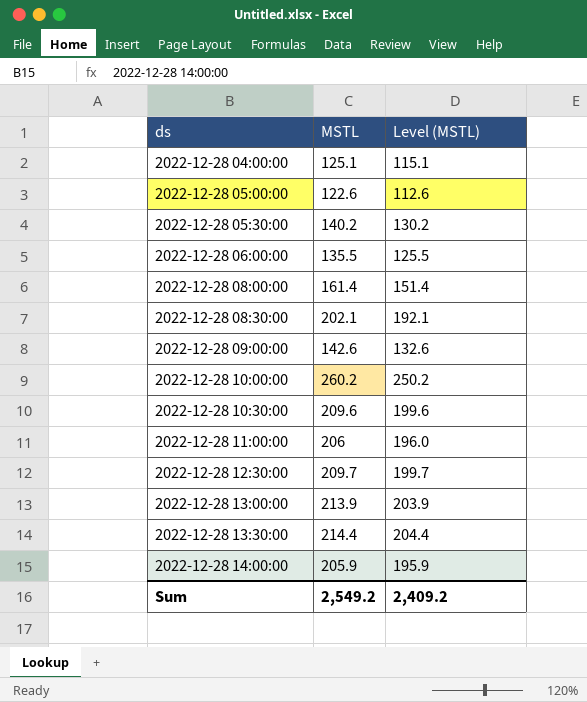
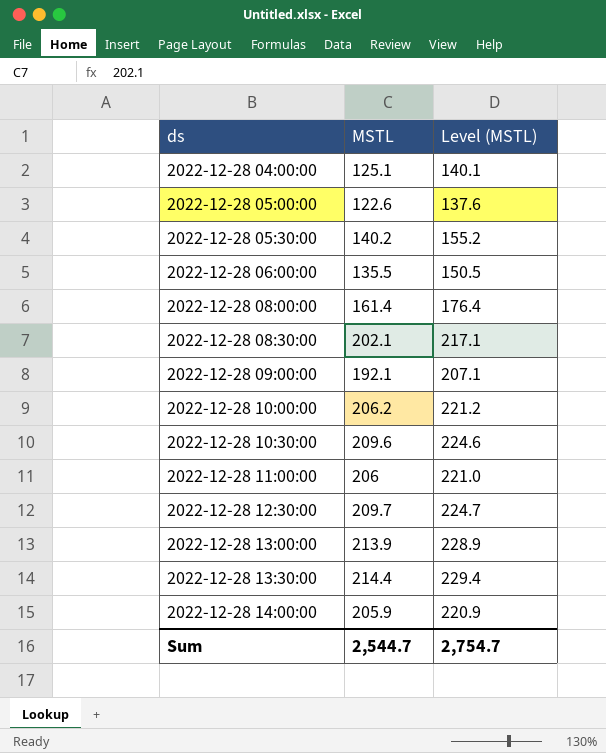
column Level (MSTL) | formula: [MSTL] - 10 -> [MSTL] + 15
2022-12-28 09:00:00 | MSTL: 142.6 -> 192.1
2022-12-28 10:00:00 | MSTL: 260.2 -> 206.2
Sum | MSTL: 2,549.2 -> 2,544.7
Sum | Level (MSTL): 2,409.2 -> 2,754.7

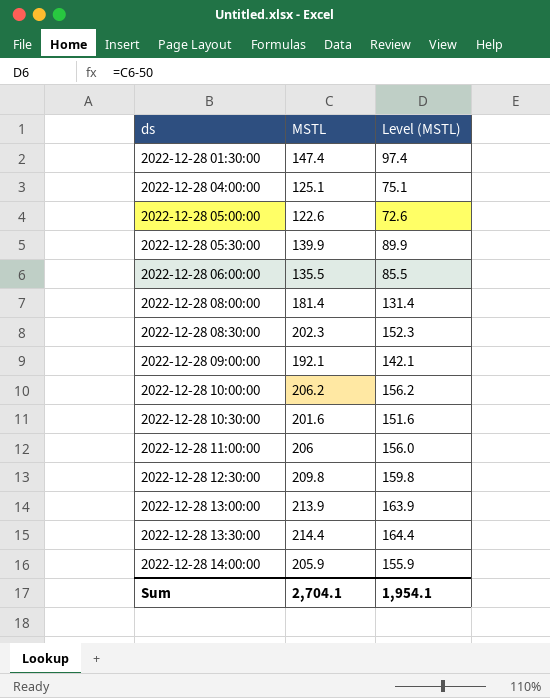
column Level (MSTL) | formula: [MSTL] + 15 -> [MSTL] - 50
row 2022-12-28 01:30:00: none -> 147.4 | 97.4
2022-12-28 05:30:00 | MSTL: 140.2 -> 139.9
2022-12-28 08:00:00 | MSTL: 161.4 -> 181.4
2022-12-28 08:30:00 | MSTL: 202.1 -> 202.3
2022-12-28 10:30:00 | MSTL: 209.6 -> 201.6
2022-12-28 12:30:00 | MSTL: 209.7 -> 209.8
Sum | MSTL: 2,544.7 -> 2,704.1
Sum | Level (MSTL): 2,754.7 -> 1,954.1

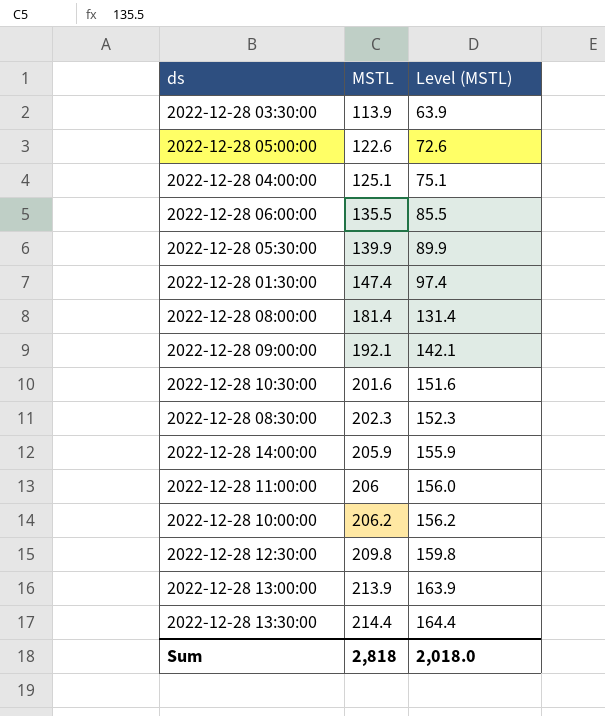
row order: ds ascending -> MSTL ascending
row 2022-12-28 03:30:00: none -> 113.9 | 63.9
Sum | MSTL: 2,704.1 -> 2,818
Sum | Level (MSTL): 1,954.1 -> 2,018.0

